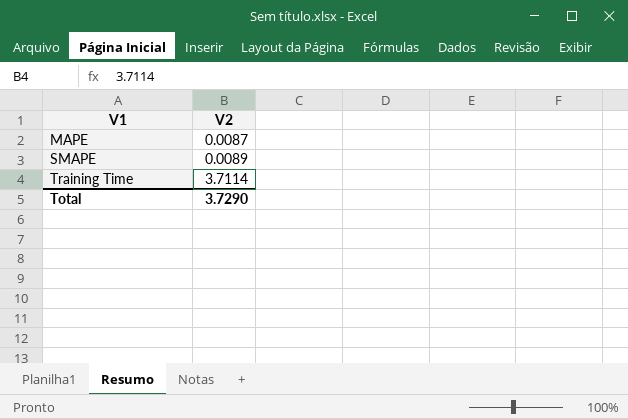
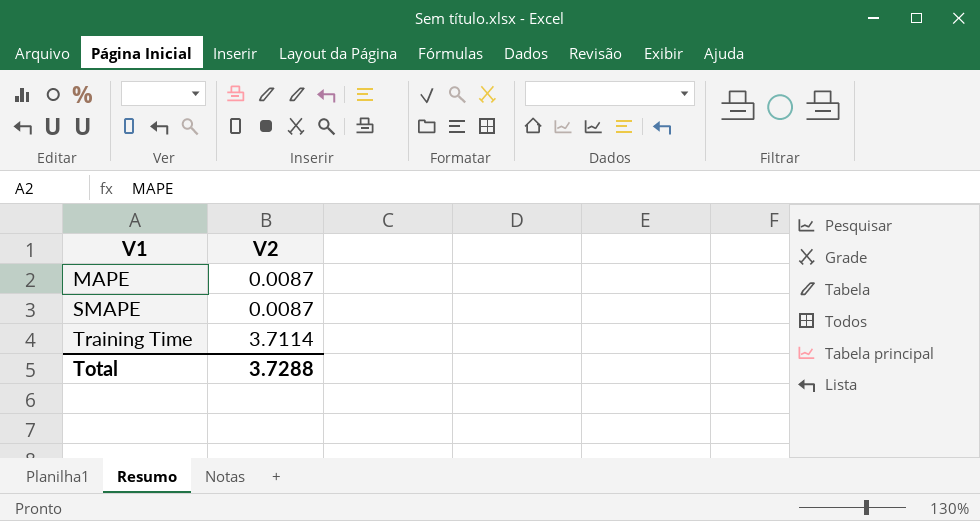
SMAPE | V2: 0.0089 -> 0.0087
Total | V2: 3.7290 -> 3.7288

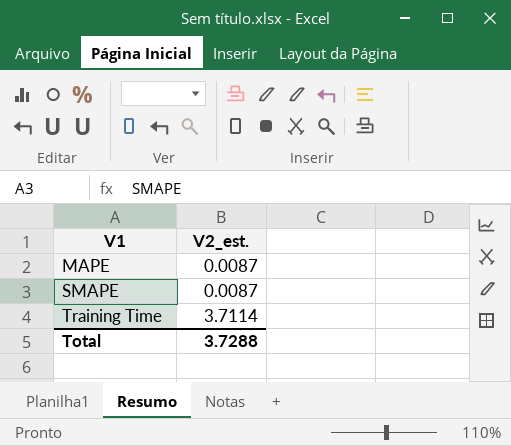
column name: V2 -> V2_est.

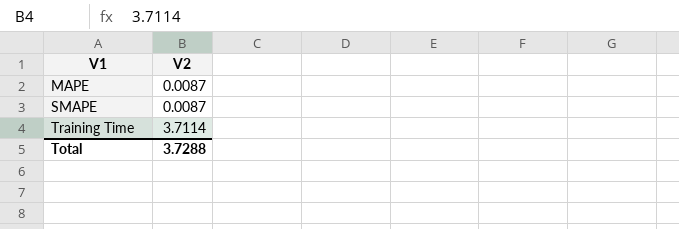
column name: V2_est. -> V2

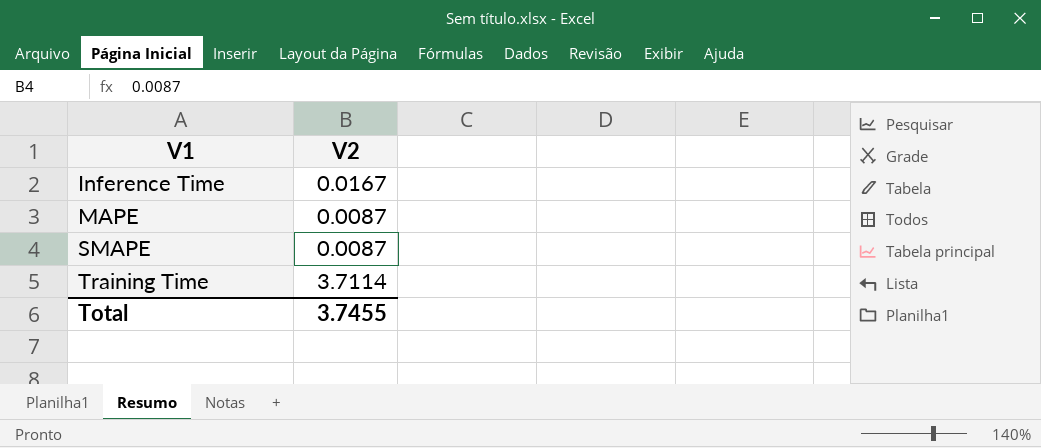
row Inference Time: none -> 0.0167
Total | V2: 3.7288 -> 3.7455

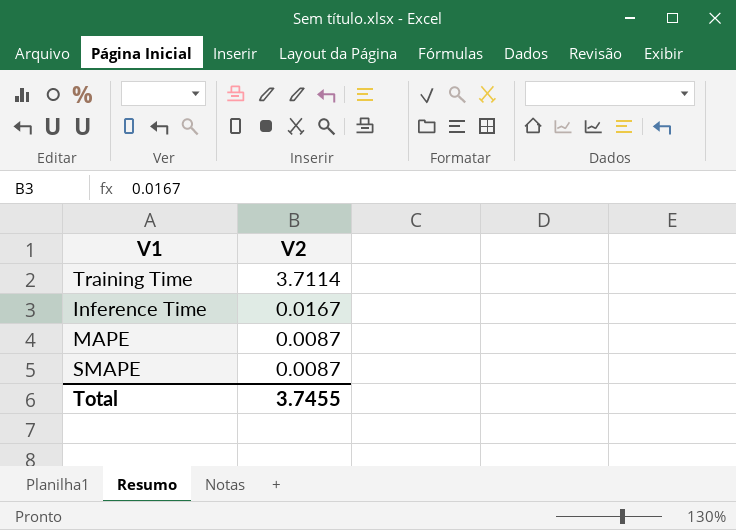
row order: V1 ascending -> V2 descending

